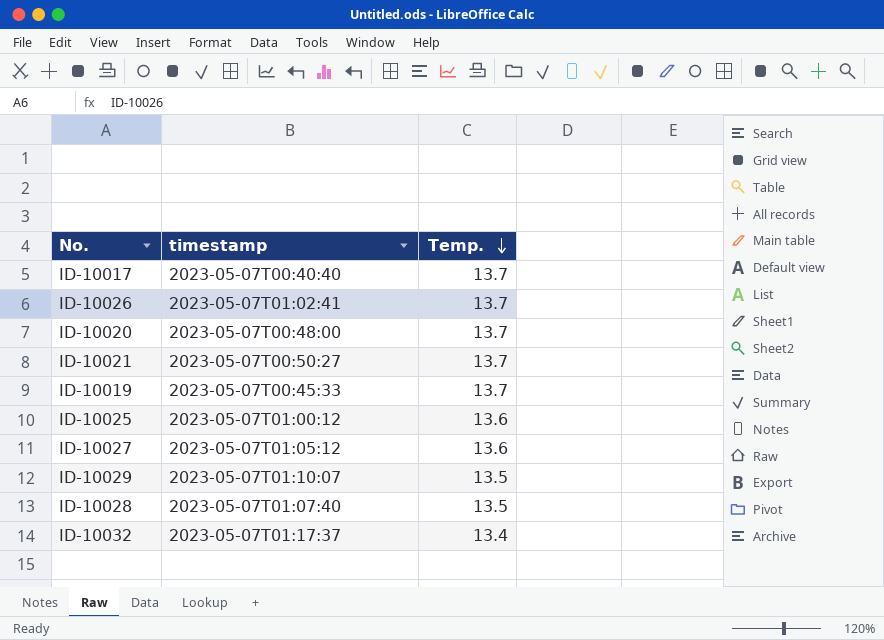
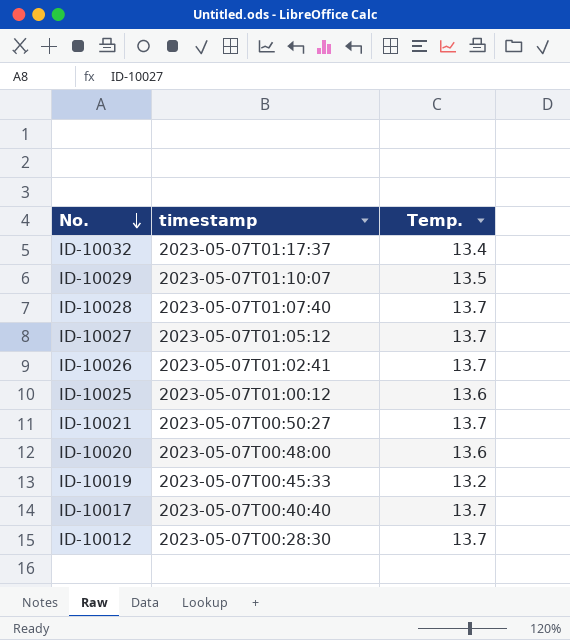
row order: Temp. descending -> No. descending
ID-10028 | Temp.: 13.5 -> 13.7
ID-10027 | Temp.: 13.6 -> 13.7
ID-10020 | Temp.: 13.7 -> 13.6
ID-10019 | Temp.: 13.7 -> 13.2
row ID-10012: none -> 2023-05-07T00:28:30 | 13.7

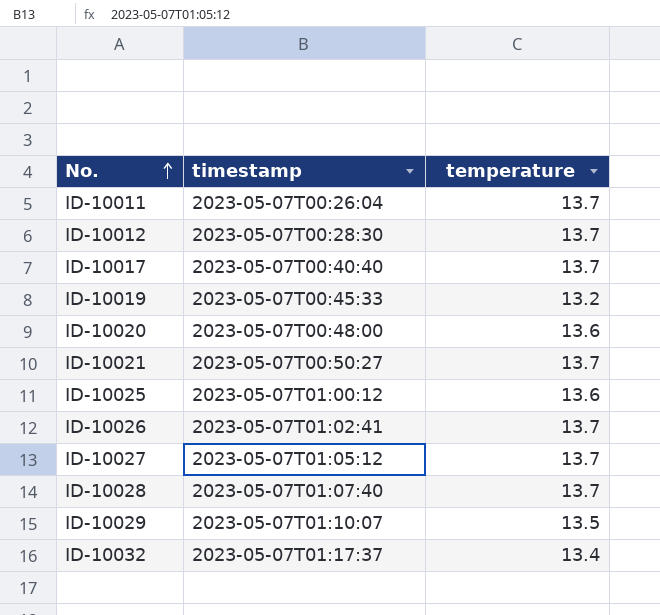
row order: No. descending -> No. ascending
column name: Temp. -> temperature
row ID-10011: none -> 2023-05-07T00:26:04 | 13.7

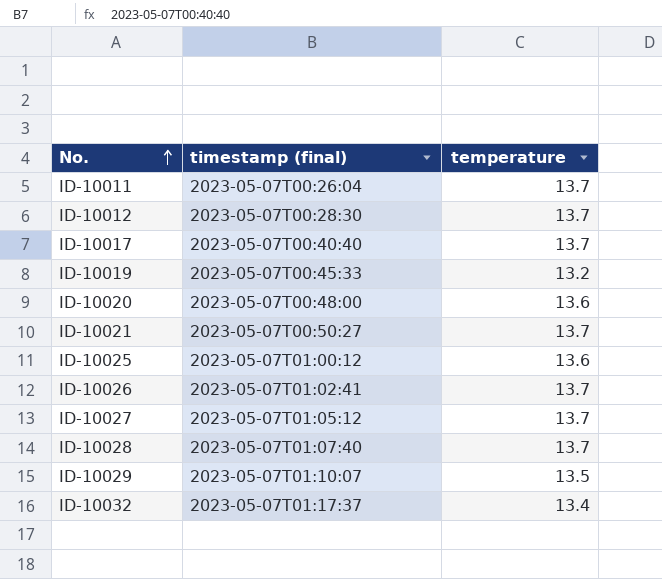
column name: timestamp -> timestamp (final)

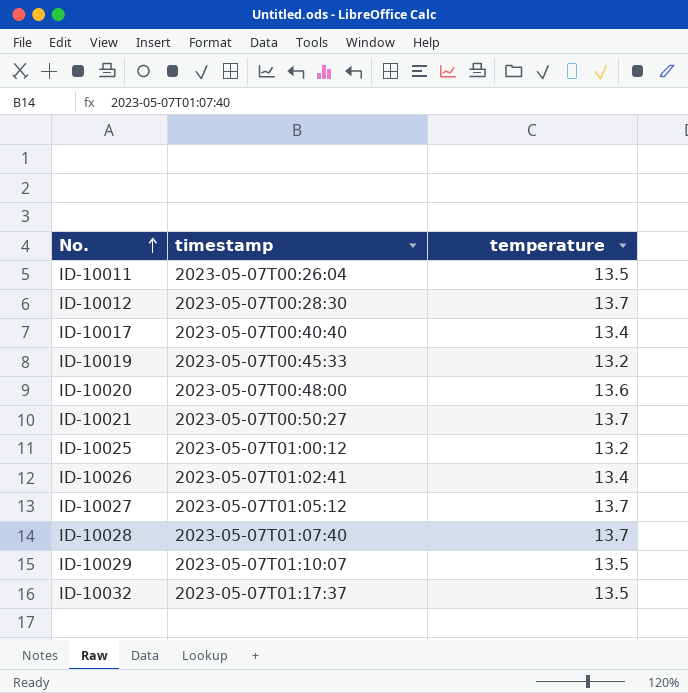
column name: timestamp (final) -> timestamp
ID-10011 | temperature: 13.7 -> 13.5
ID-10017 | temperature: 13.7 -> 13.4
ID-10025 | temperature: 13.6 -> 13.2
ID-10026 | temperature: 13.7 -> 13.4
ID-10032 | temperature: 13.4 -> 13.5

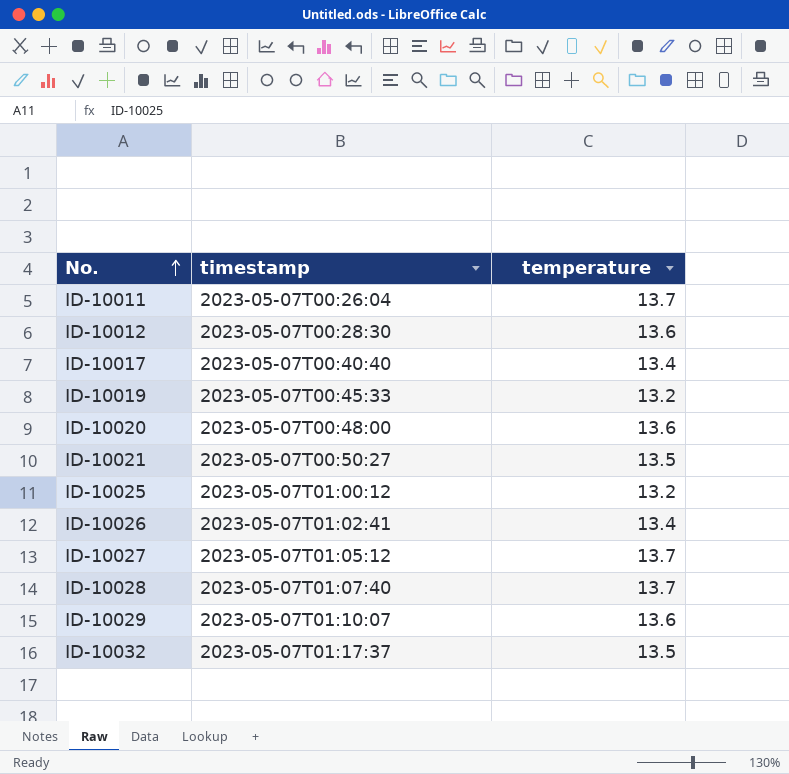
ID-10011 | temperature: 13.5 -> 13.7
ID-10012 | temperature: 13.7 -> 13.6
ID-10021 | temperature: 13.7 -> 13.5
ID-10029 | temperature: 13.5 -> 13.6

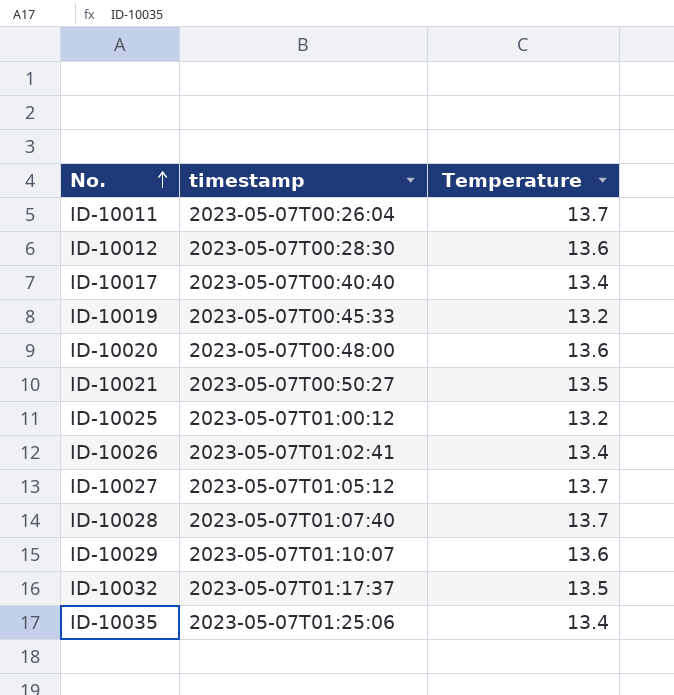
column name: temperature -> Temperature
row ID-10035: none -> 2023-05-07T01:25:06 | 13.4

